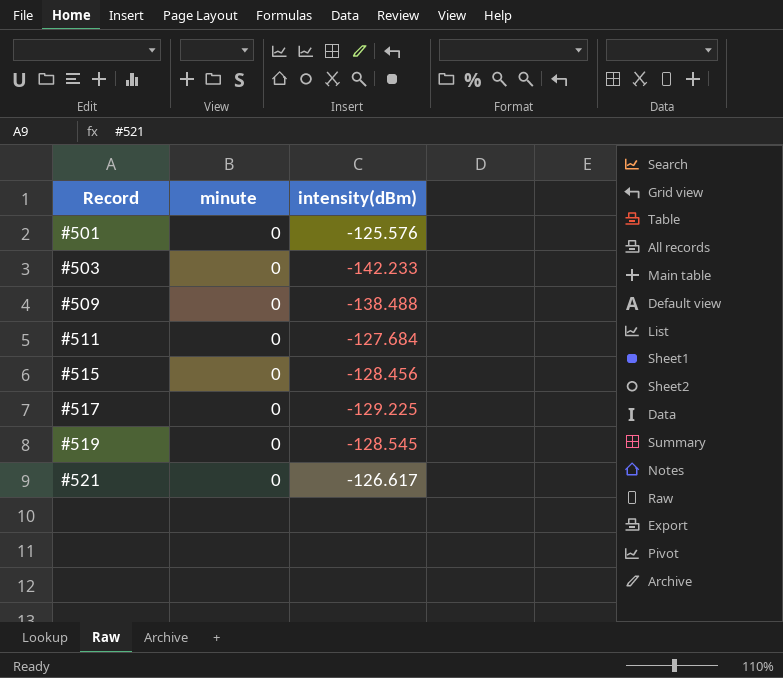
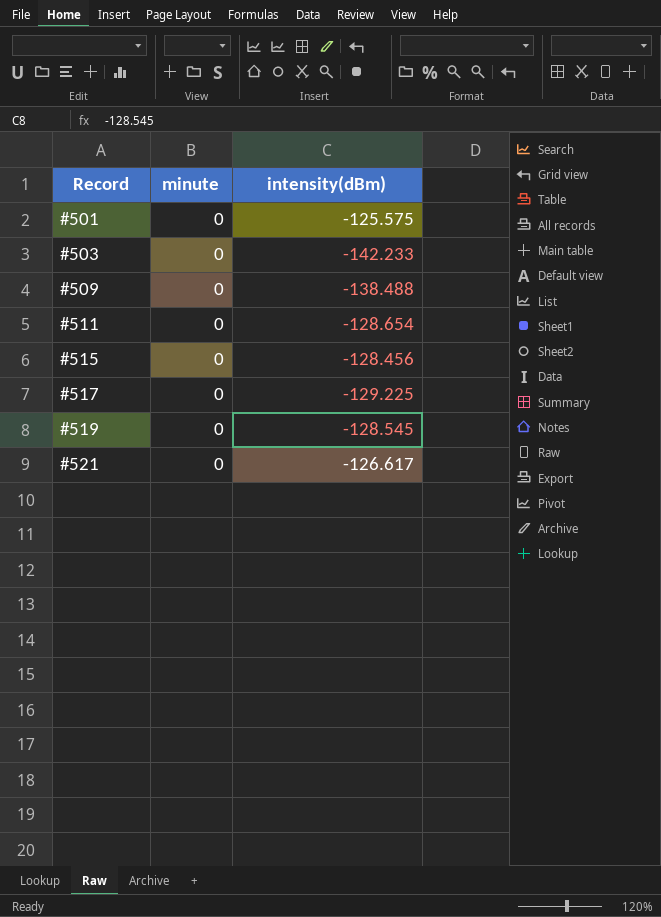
#501 | intensity(dBm): -125.576 -> -125.575
#511 | intensity(dBm): -127.684 -> -128.654

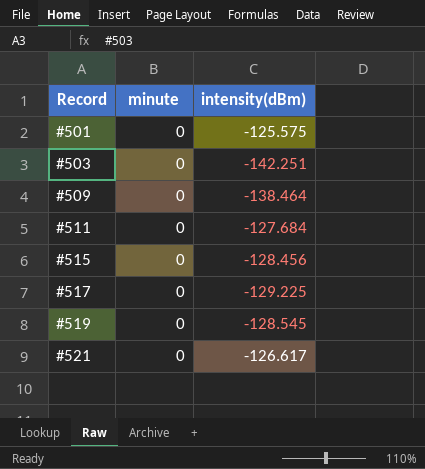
#503 | intensity(dBm): -142.233 -> -142.251
#509 | intensity(dBm): -138.488 -> -138.464
#511 | intensity(dBm): -128.654 -> -127.684

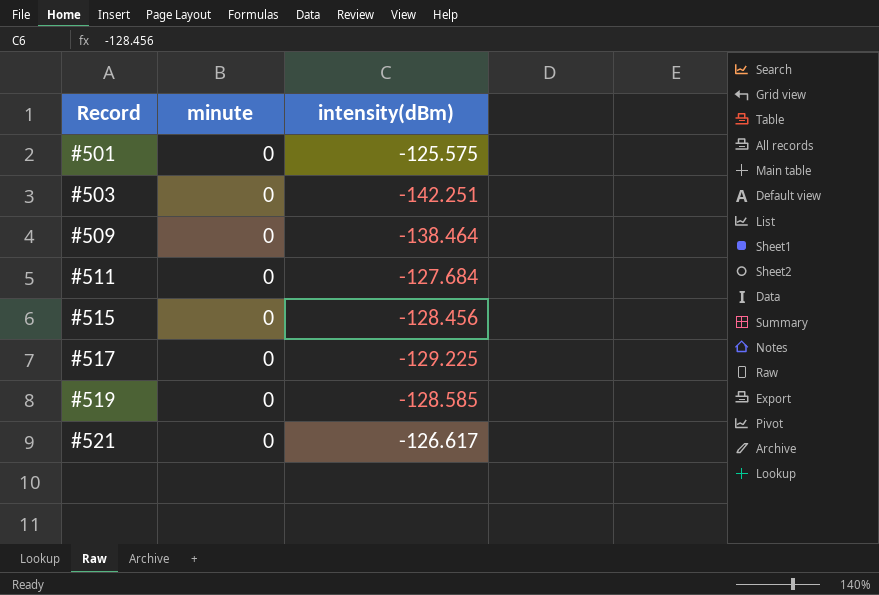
#519 | intensity(dBm): -128.545 -> -128.585

